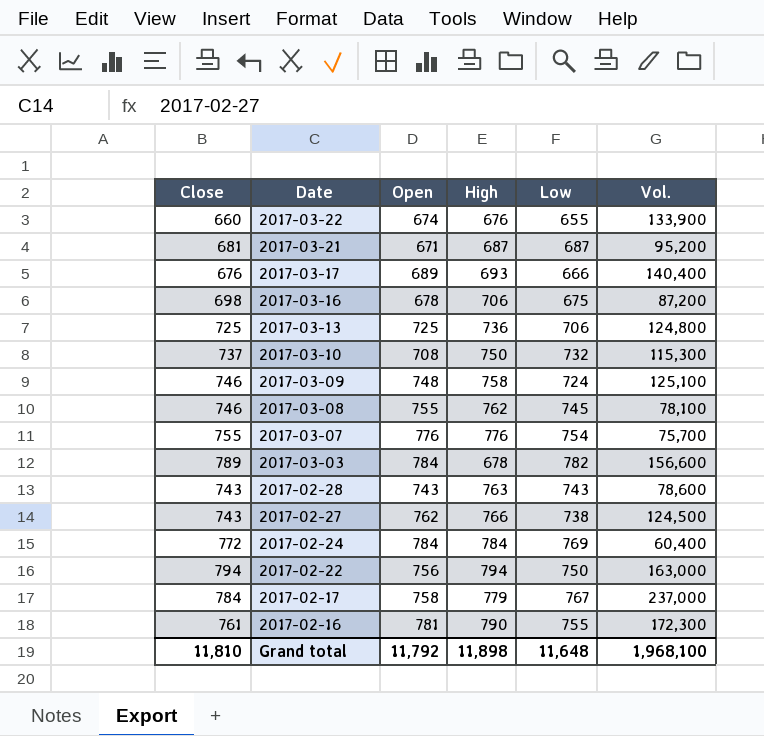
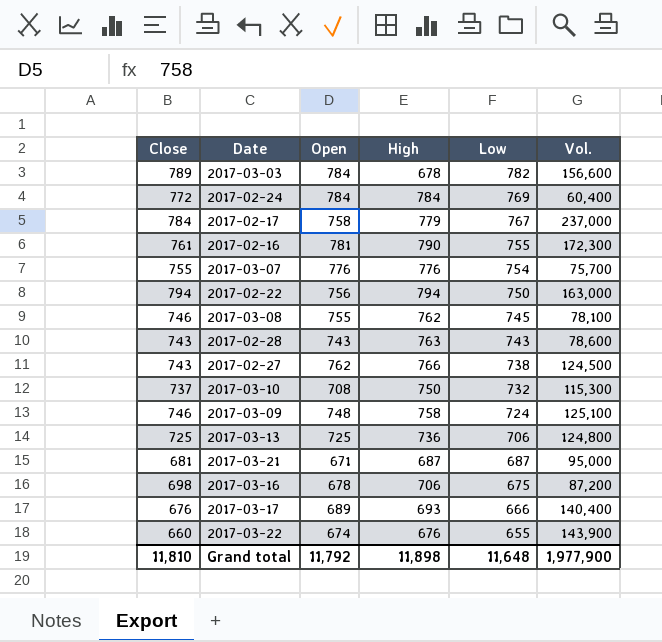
row order: Date descending -> Low descending
2017-03-21 | Vol.: 95,200 -> 95,000
2017-03-22 | Vol.: 133,900 -> 143,900
Grand total | Vol.: 1,968,100 -> 1,977,900

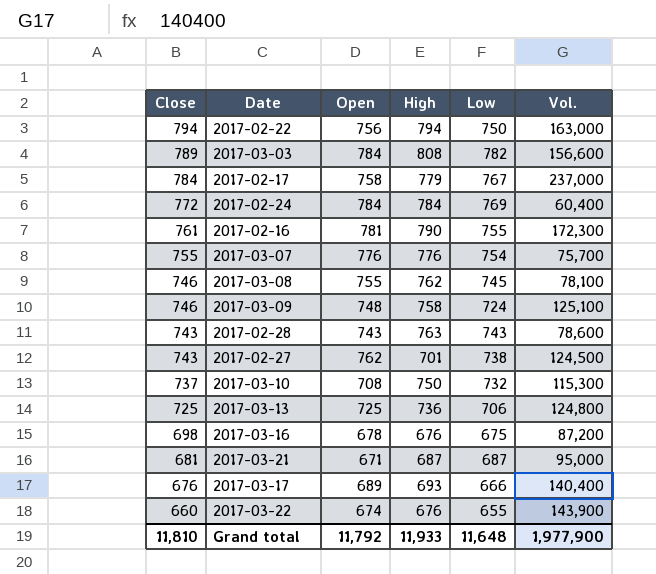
row order: Low descending -> Close descending
2017-03-03 | High: 678 -> 808
2017-02-27 | High: 766 -> 701
2017-03-16 | High: 706 -> 676
Grand total | High: 11,898 -> 11,933

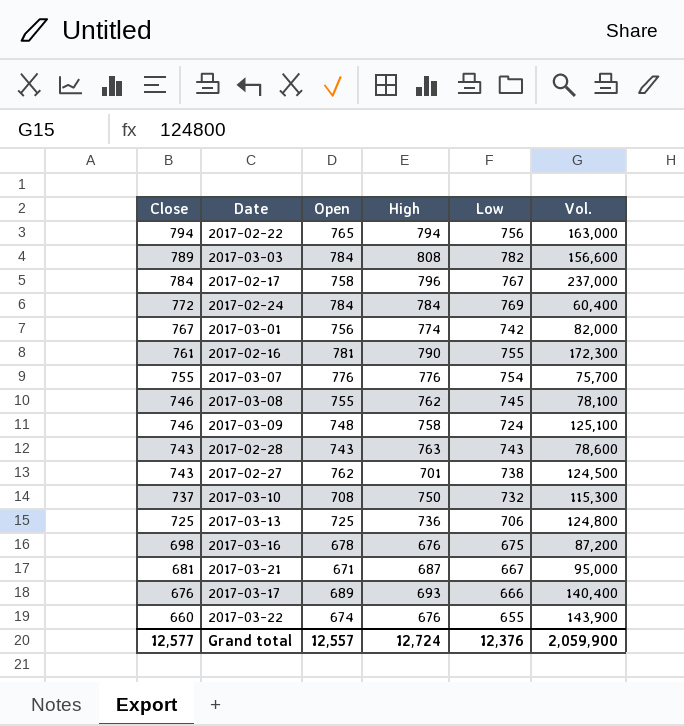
2017-02-22 | Open: 756 -> 765
2017-02-22 | Low: 750 -> 756
2017-02-17 | High: 779 -> 796
row 2017-03-01: none -> 767 | 756 | 774 | 742 | 82,000
2017-03-21 | Low: 687 -> 667
Grand total | Close: 11,810 -> 12,577
Grand total | Open: 11,792 -> 12,557
Grand total | High: 11,933 -> 12,724
Grand total | Low: 11,648 -> 12,376
Grand total | Vol.: 1,977,900 -> 2,059,900

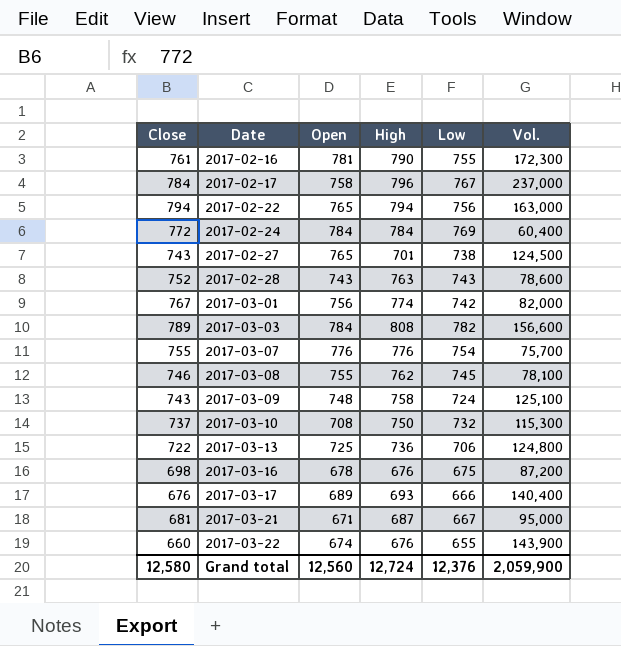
row order: Close descending -> Date ascending
2017-02-27 | Open: 762 -> 765
2017-02-28 | Close: 743 -> 752
2017-03-09 | Close: 746 -> 743
2017-03-13 | Close: 725 -> 722
Grand total | Close: 12,577 -> 12,580
Grand total | Open: 12,557 -> 12,560

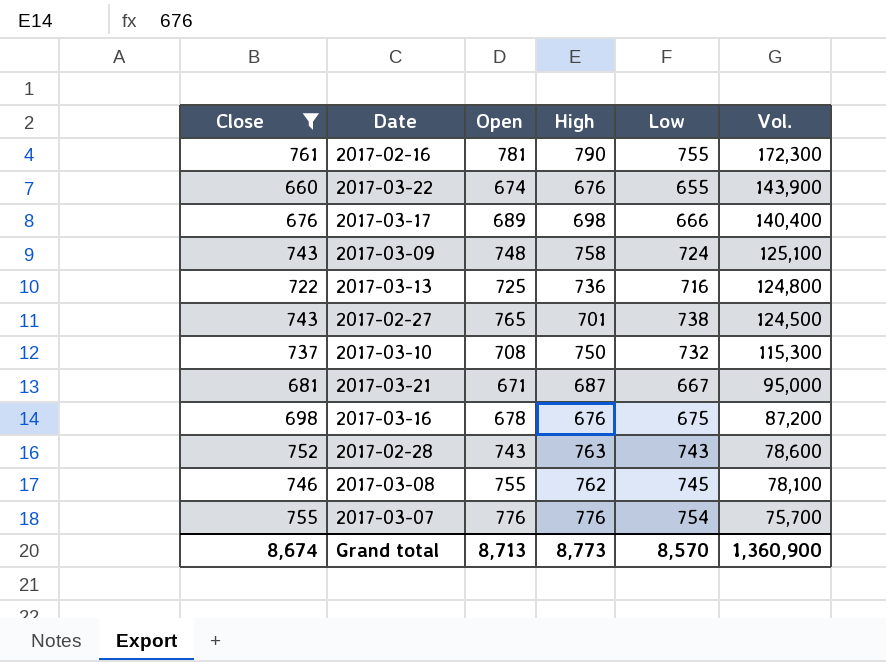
filter: none -> Close <= 761
row order: Date ascending -> Vol. descending
2017-03-17 | High: 693 -> 698
2017-03-13 | Low: 706 -> 716
Grand total | Close: 12,580 -> 8,674
Grand total | Open: 12,560 -> 8,713
Grand total | High: 12,724 -> 8,773
Grand total | Low: 12,376 -> 8,570
Grand total | Vol.: 2,059,900 -> 1,360,900

